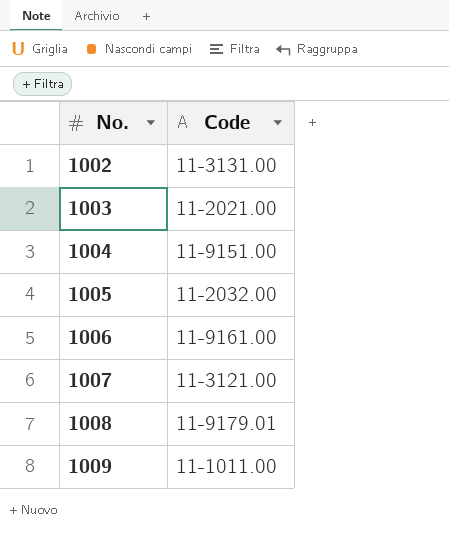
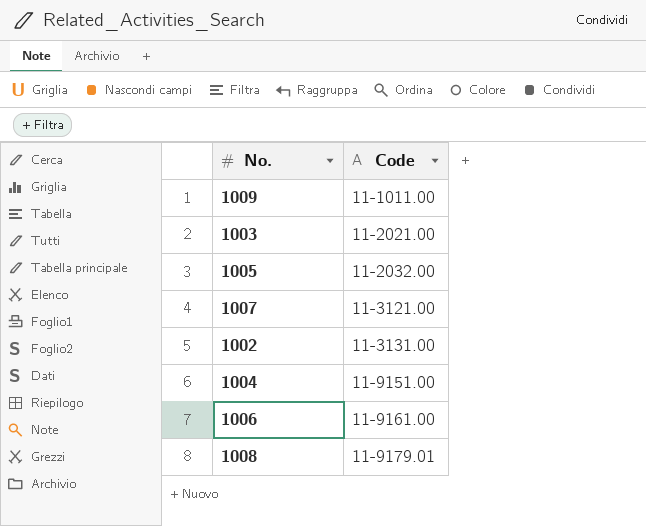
row order: No. ascending -> Code ascending

